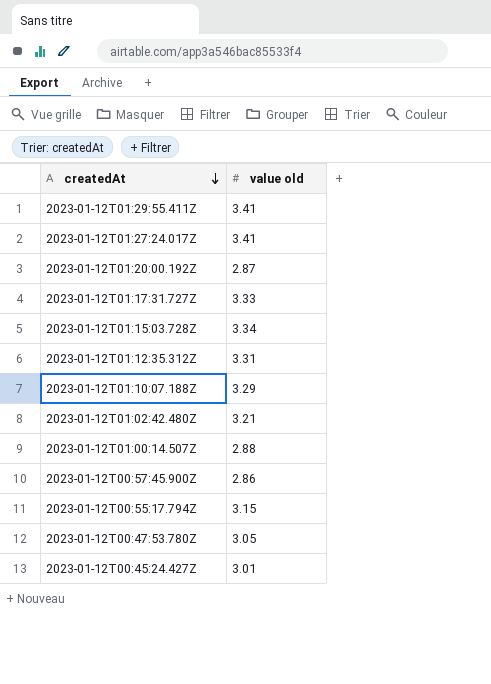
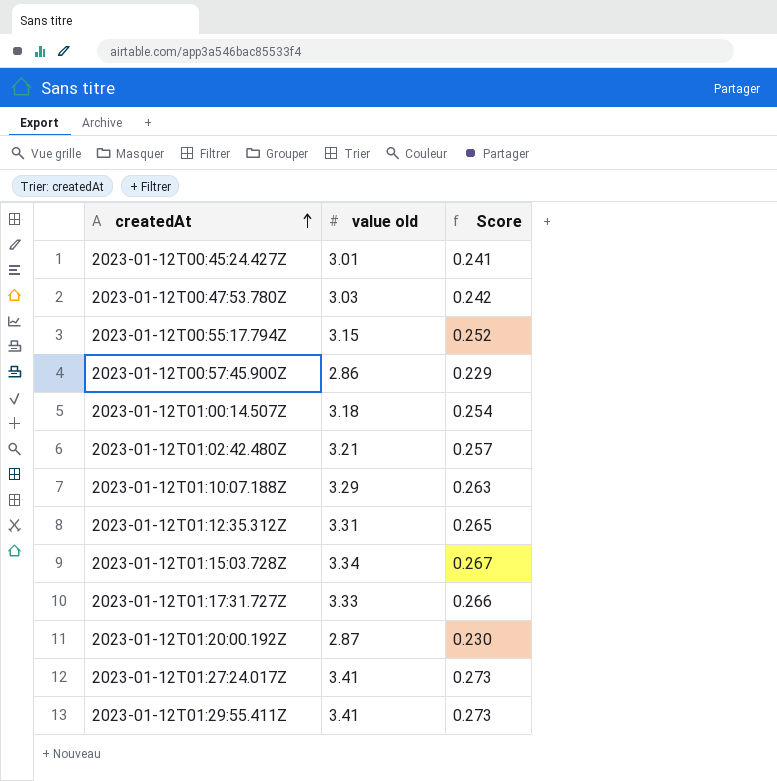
row order: createdAt descending -> createdAt ascending
column Score | formula: none -> [value old] * 0.08
2023-01-12T00:47:53.780Z | value old: 3.05 -> 3.03
2023-01-12T01:00:14.507Z | value old: 2.88 -> 3.18

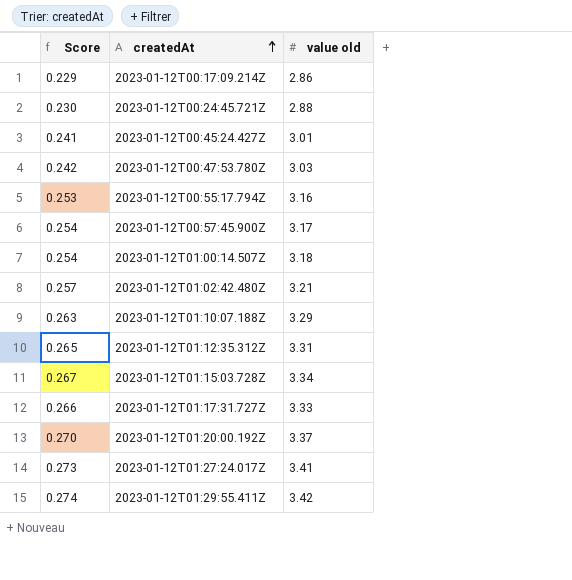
column Score | position: 3 -> 1
row 2023-01-12T00:17:09.214Z: none -> 0.229 | 2.86
row 2023-01-12T00:24:45.721Z: none -> 0.230 | 2.88
2023-01-12T00:55:17.794Z | Score: 0.252 -> 0.253
2023-01-12T00:55:17.794Z | value old: 3.15 -> 3.16
2023-01-12T00:57:45.900Z | Score: 0.229 -> 0.254
2023-01-12T00:57:45.900Z | value old: 2.86 -> 3.17
2023-01-12T01:20:00.192Z | Score: 0.230 -> 0.270
2023-01-12T01:20:00.192Z | value old: 2.87 -> 3.37
2023-01-12T01:29:55.411Z | Score: 0.273 -> 0.274
2023-01-12T01:29:55.411Z | value old: 3.41 -> 3.42

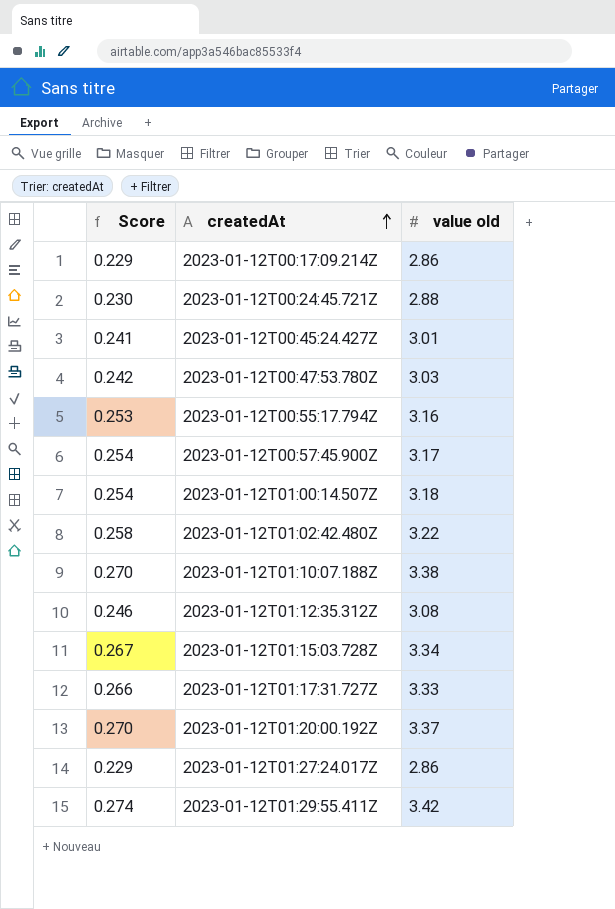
2023-01-12T01:02:42.480Z | Score: 0.257 -> 0.258
2023-01-12T01:02:42.480Z | value old: 3.21 -> 3.22
2023-01-12T01:10:07.188Z | Score: 0.263 -> 0.270
2023-01-12T01:10:07.188Z | value old: 3.29 -> 3.38
2023-01-12T01:12:35.312Z | Score: 0.265 -> 0.246
2023-01-12T01:12:35.312Z | value old: 3.31 -> 3.08
2023-01-12T01:27:24.017Z | Score: 0.273 -> 0.229
2023-01-12T01:27:24.017Z | value old: 3.41 -> 2.86

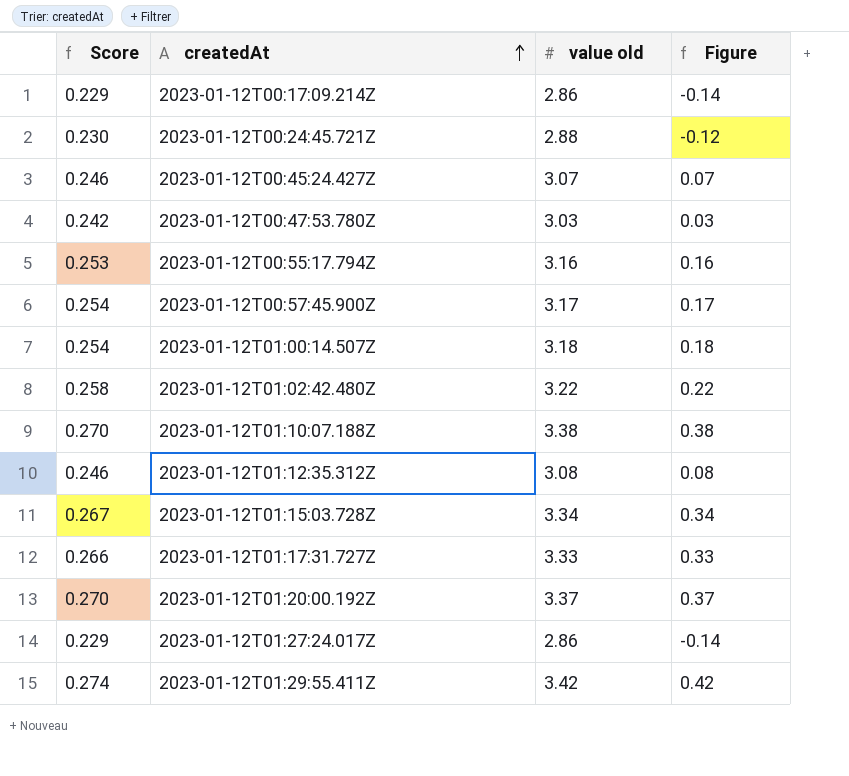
column Figure | formula: none -> [value old] - 3
2023-01-12T00:45:24.427Z | Score: 0.241 -> 0.246
2023-01-12T00:45:24.427Z | value old: 3.01 -> 3.07

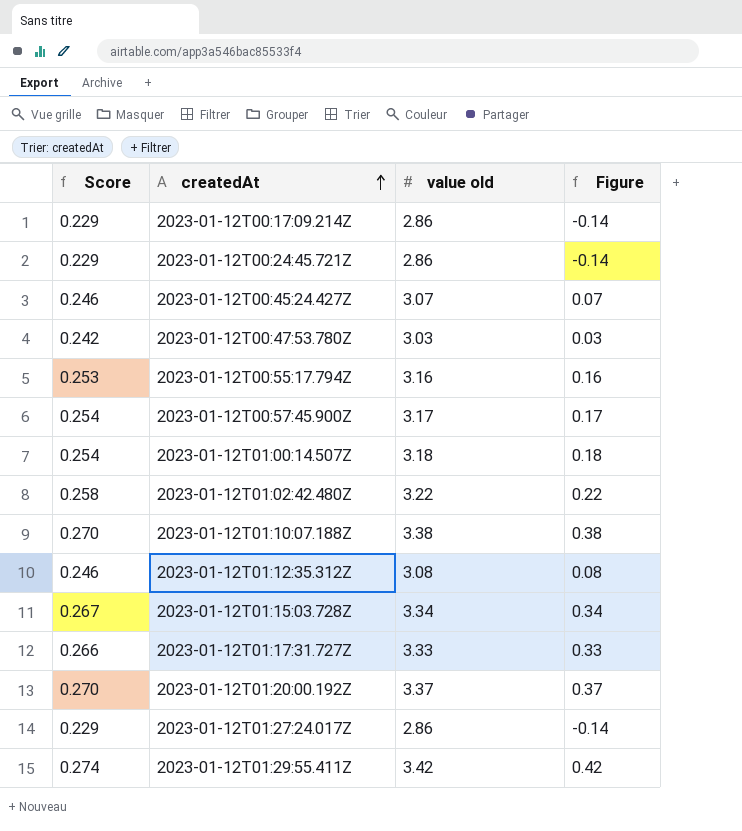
2023-01-12T00:24:45.721Z | Score: 0.230 -> 0.229
2023-01-12T00:24:45.721Z | value old: 2.88 -> 2.86
2023-01-12T00:24:45.721Z | Figure: -0.12 -> -0.14

